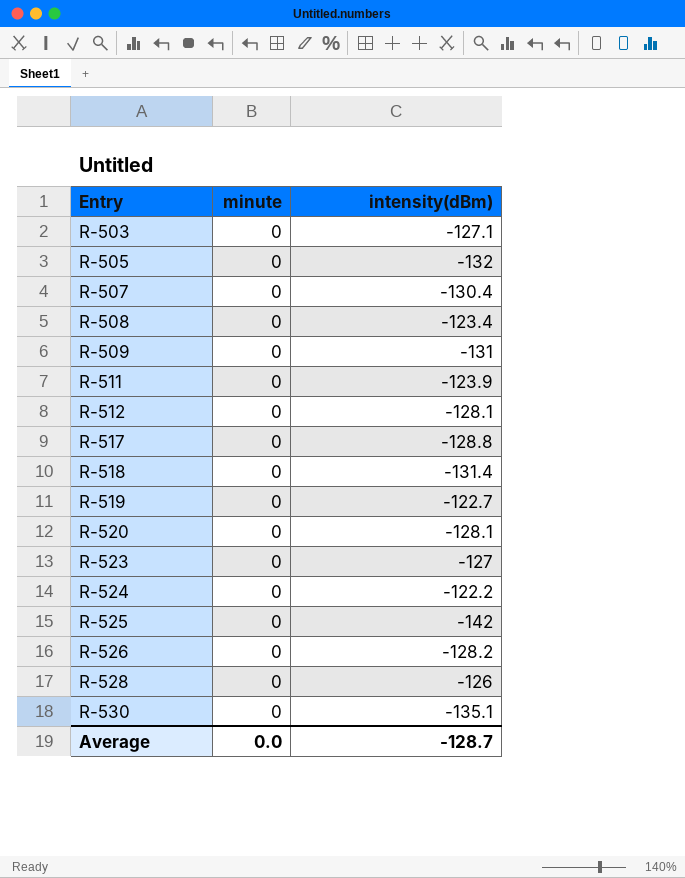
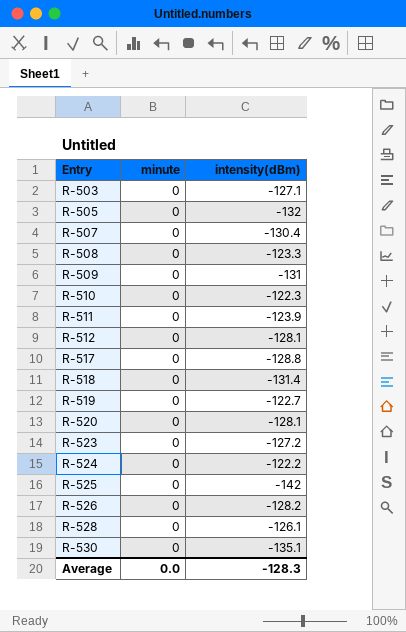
R-508 | intensity(dBm): -123.4 -> -123.3
row R-510: none -> 0 | -122.3
R-523 | intensity(dBm): -127 -> -127.2
R-528 | intensity(dBm): -126 -> -126.1
Average | intensity(dBm): -128.7 -> -128.3

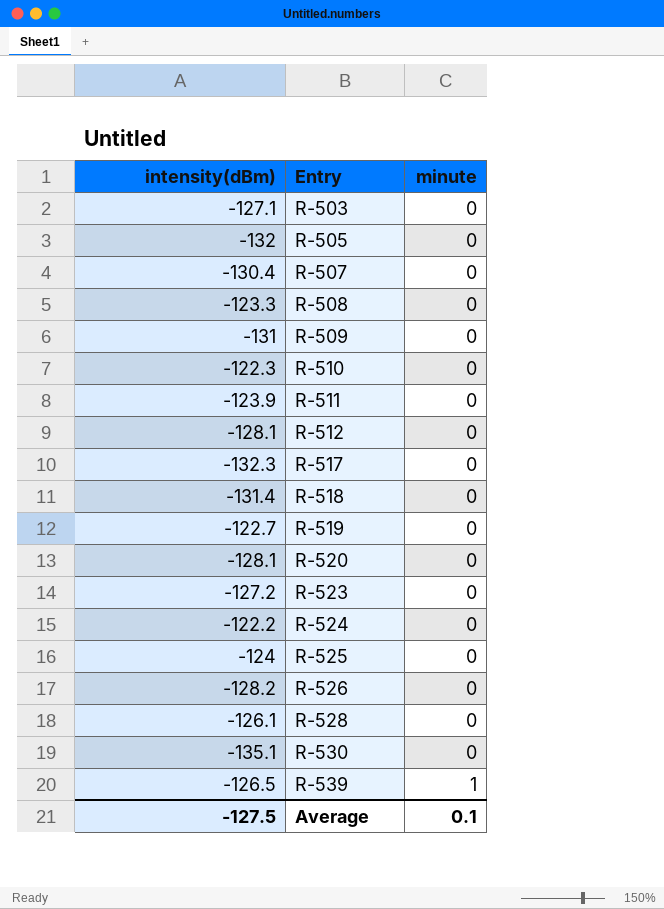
column intensity(dBm) | position: 3 -> 1
R-517 | intensity(dBm): -128.8 -> -132.3
R-525 | intensity(dBm): -142 -> -124
row R-539: none -> -126.5 | 1
Average | intensity(dBm): -128.3 -> -127.5
Average | minute: 0.0 -> 0.1

